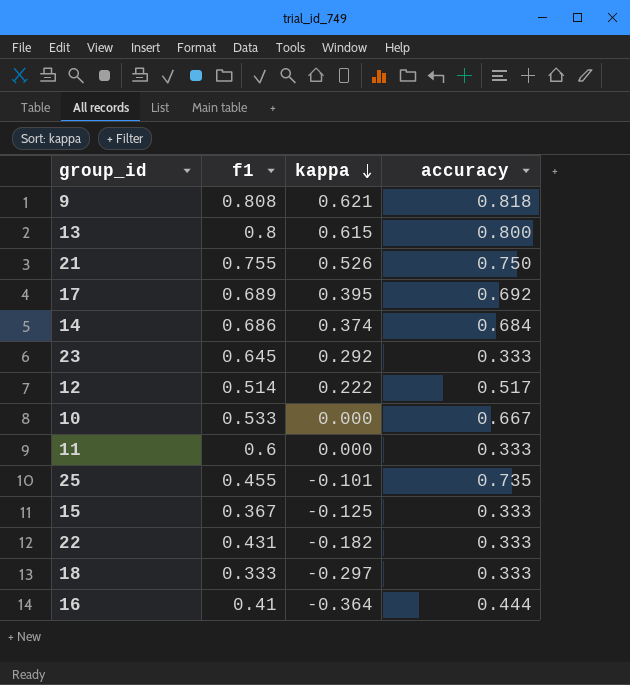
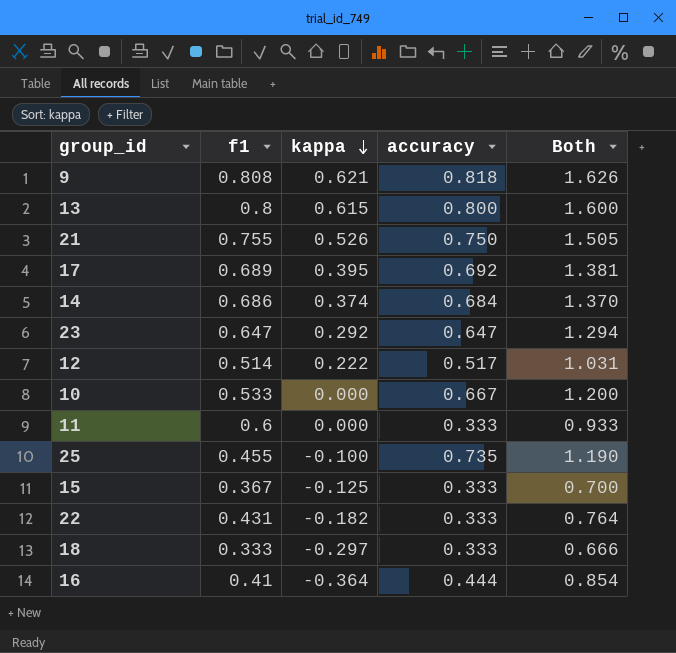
column Both | formula: none -> [f1] + [accuracy]
23 | f1: 0.645 -> 0.647
23 | accuracy: 0.333 -> 0.647
25 | kappa: -0.101 -> -0.100

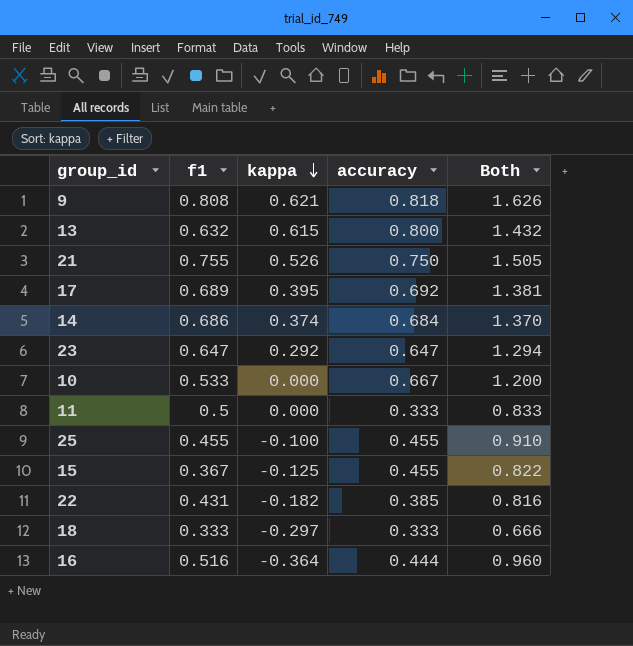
row 12: 0.514 | 0.222 | 0.517 | 1.031 -> none
13 | f1: 0.8 -> 0.632
13 | Both: 1.600 -> 1.432
11 | f1: 0.6 -> 0.5
11 | Both: 0.933 -> 0.833
25 | accuracy: 0.735 -> 0.455
25 | Both: 1.190 -> 0.910
15 | accuracy: 0.333 -> 0.455
15 | Both: 0.700 -> 0.822
22 | accuracy: 0.333 -> 0.385
22 | Both: 0.764 -> 0.816
16 | f1: 0.41 -> 0.516
16 | Both: 0.854 -> 0.960

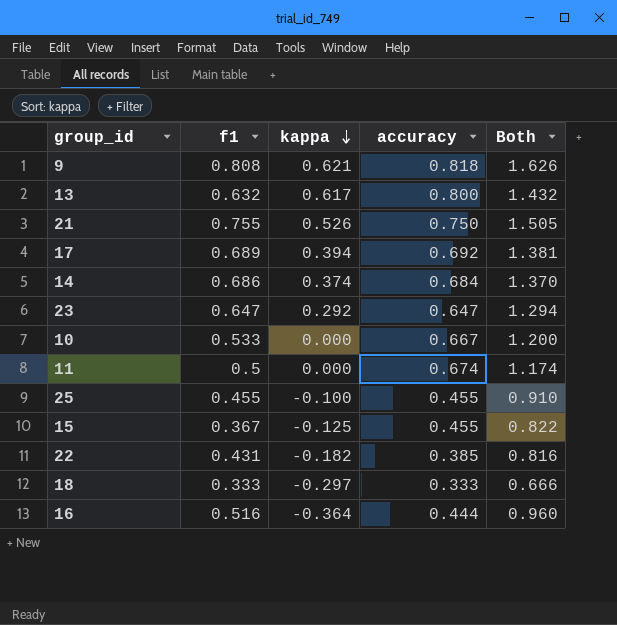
13 | kappa: 0.615 -> 0.617
17 | kappa: 0.395 -> 0.394
11 | accuracy: 0.333 -> 0.674
11 | Both: 0.833 -> 1.174

